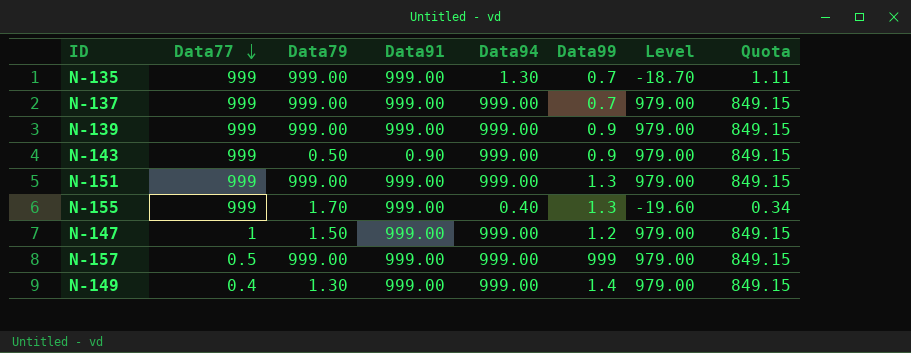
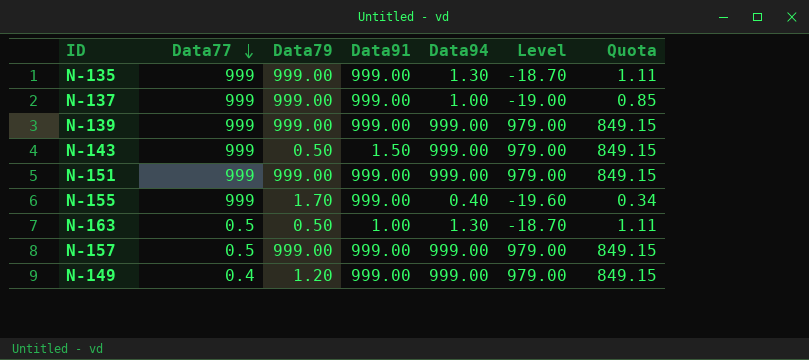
column Data99 | position: 6 -> none
row N-147: 1 | 1.50 | 999.00 | 999.00 | 1.2 | 979.00 | 849.15 -> none
N-137 | Data94: 999.00 -> 1.00
N-137 | Level: 979.00 -> -19.00
N-137 | Quota: 849.15 -> 0.85
N-143 | Data91: 0.90 -> 1.50
row N-163: none -> 0.5 | 0.50 | 1.00 | 1.30 | -18.70 | 1.11
N-149 | Data79: 1.30 -> 1.20

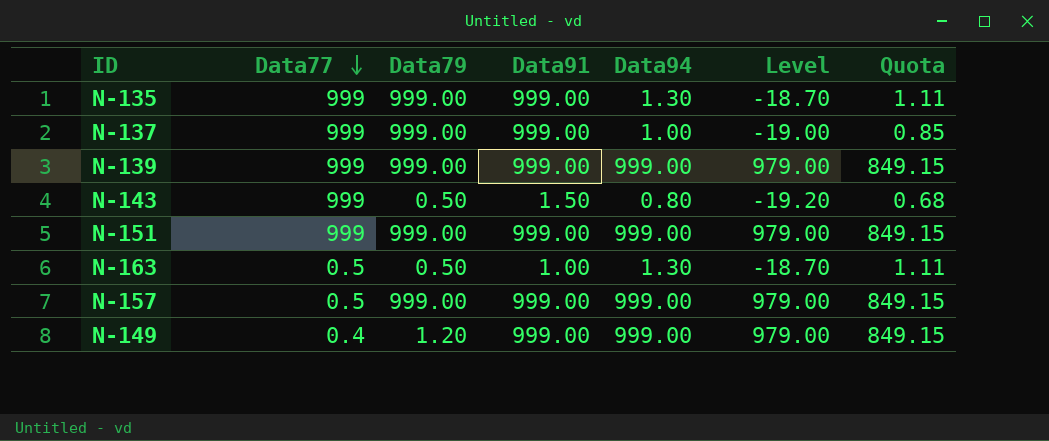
row N-155: 999 | 1.70 | 999.00 | 0.40 | -19.60 | 0.34 -> none
N-143 | Data94: 999.00 -> 0.80
N-143 | Level: 979.00 -> -19.20
N-143 | Quota: 849.15 -> 0.68

